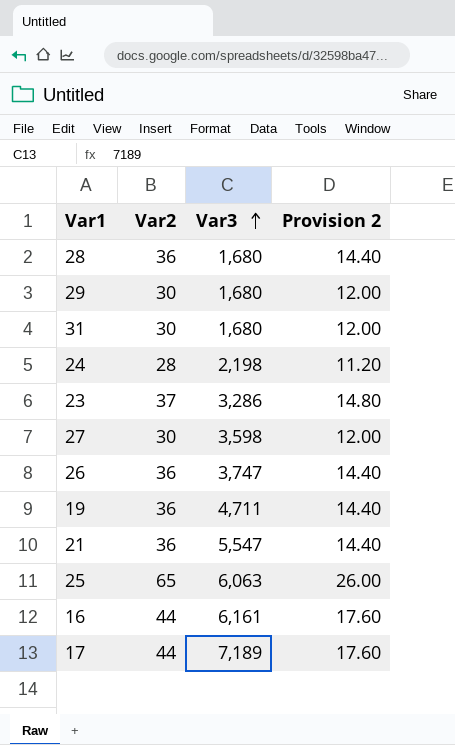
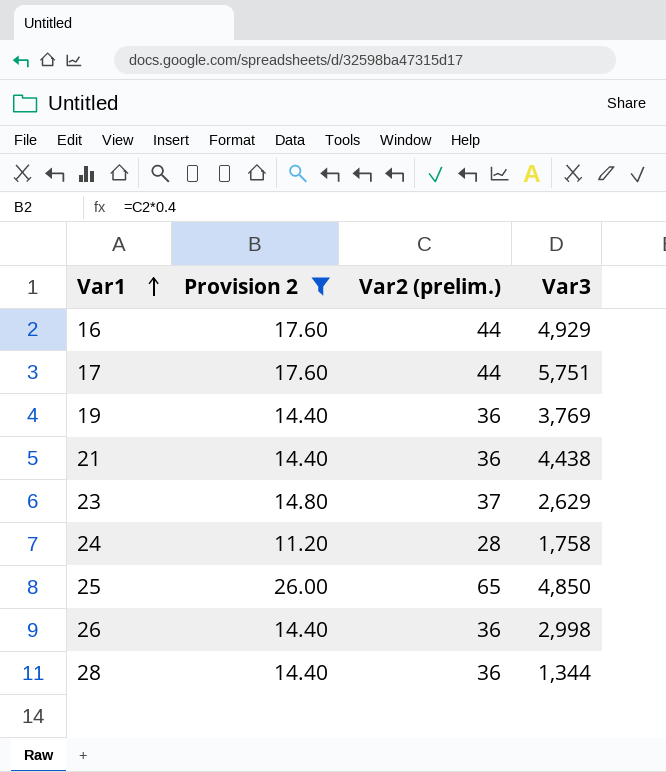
filter: none -> Provision 2 != 12.00
row order: Var3 ascending -> Var1 ascending
column Provision 2 | position: 4 -> 2
column name: Var2 -> Var2 (prelim.)
16 | Var3: 6,161 -> 4,929
17 | Var3: 7,189 -> 5,751
19 | Var3: 4,711 -> 3,769
21 | Var3: 5,547 -> 4,438
23 | Var3: 3,286 -> 2,629
24 | Var3: 2,198 -> 1,758
25 | Var3: 6,063 -> 4,850
26 | Var3: 3,747 -> 2,998
28 | Var3: 1,680 -> 1,344

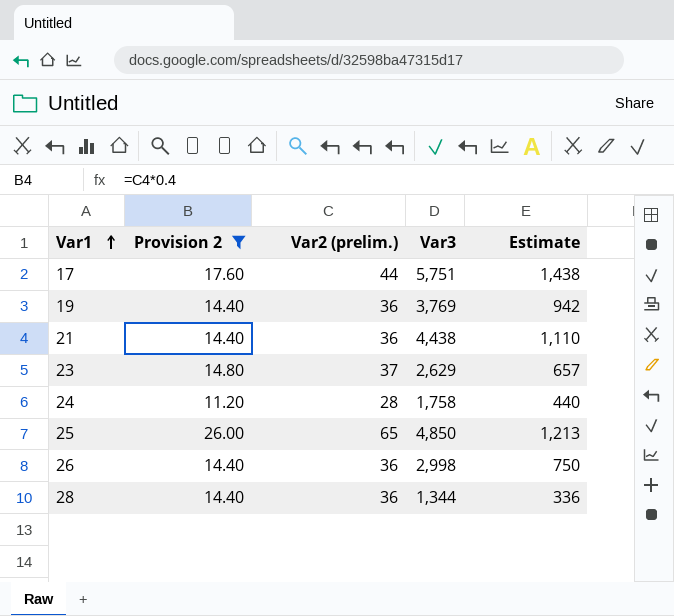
column Estimate | formula: none -> [Var3] * 0.25
row 16: 17.60 | 44 | 4,929 -> none

